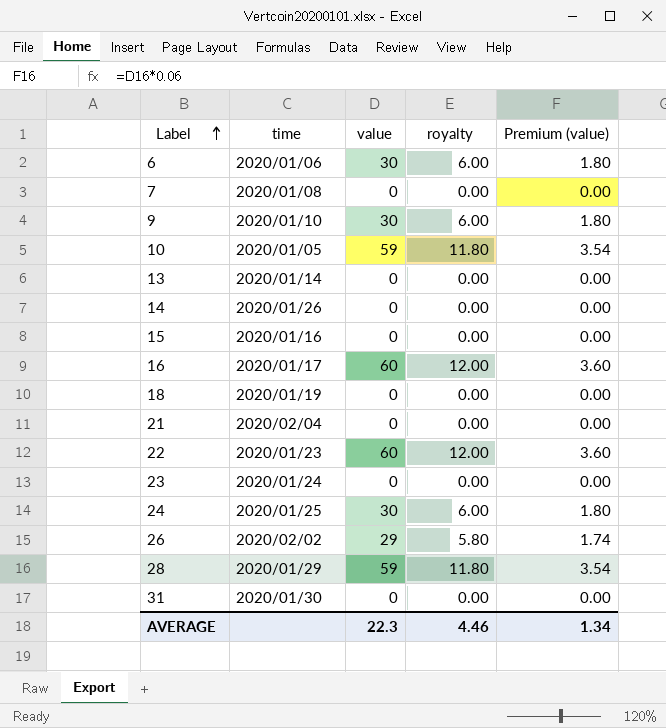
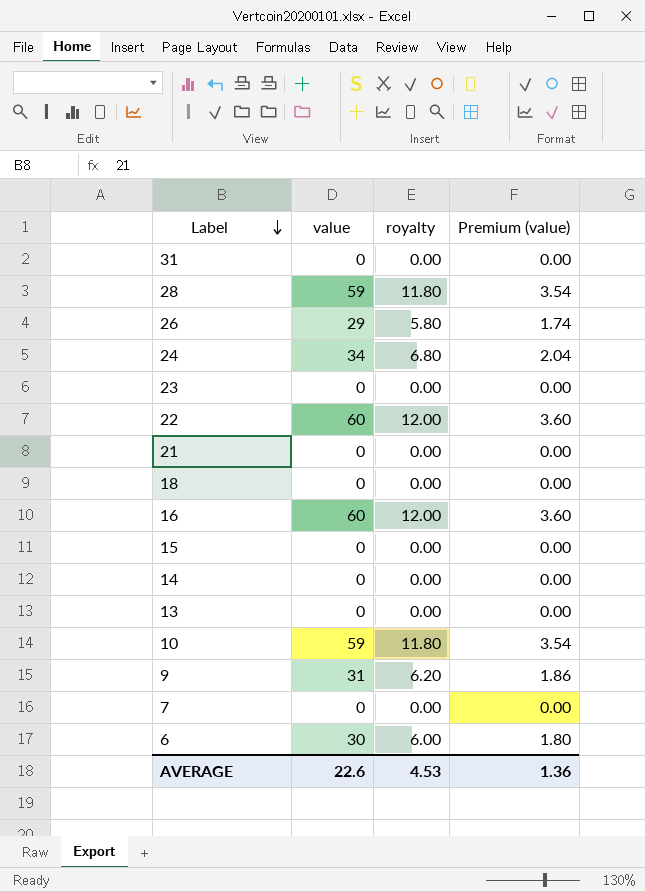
row order: Label ascending -> Label descending
column time | position: 2 -> none
24 | value: 30 -> 34
24 | royalty: 6.00 -> 6.80
24 | Premium (value): 1.80 -> 2.04
9 | value: 30 -> 31
9 | royalty: 6.00 -> 6.20
9 | Premium (value): 1.80 -> 1.86
AVERAGE | value: 22.3 -> 22.6
AVERAGE | royalty: 4.46 -> 4.53
AVERAGE | Premium (value): 1.34 -> 1.36

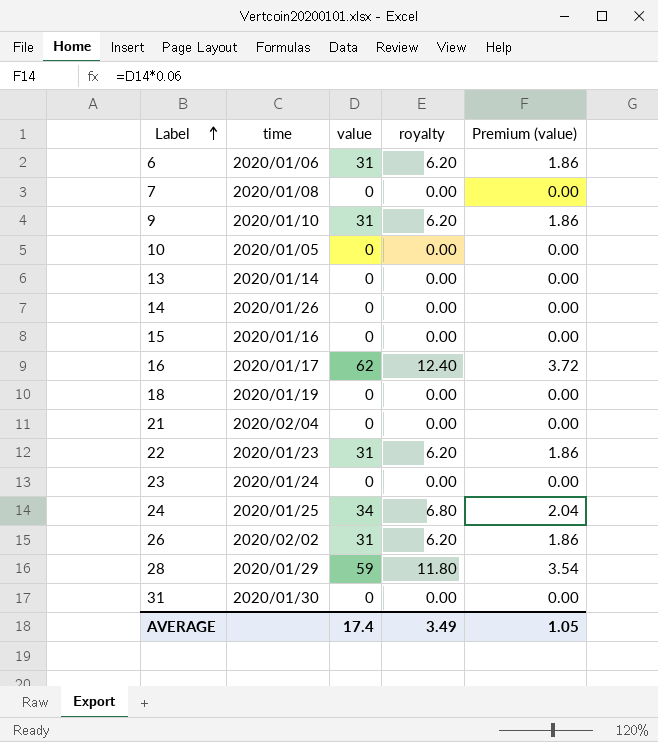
row order: Label descending -> Label ascending
column time | position: none -> 2
6 | value: 30 -> 31
6 | royalty: 6.00 -> 6.20
6 | Premium (value): 1.80 -> 1.86
10 | value: 59 -> 0
10 | royalty: 11.80 -> 0.00
10 | Premium (value): 3.54 -> 0.00
16 | value: 60 -> 62
16 | royalty: 12.00 -> 12.40
16 | Premium (value): 3.60 -> 3.72
22 | value: 60 -> 31
22 | royalty: 12.00 -> 6.20
22 | Premium (value): 3.60 -> 1.86
26 | value: 29 -> 31
26 | royalty: 5.80 -> 6.20
26 | Premium (value): 1.74 -> 1.86
AVERAGE | value: 22.6 -> 17.4
AVERAGE | royalty: 4.53 -> 3.49
AVERAGE | Premium (value): 1.36 -> 1.05

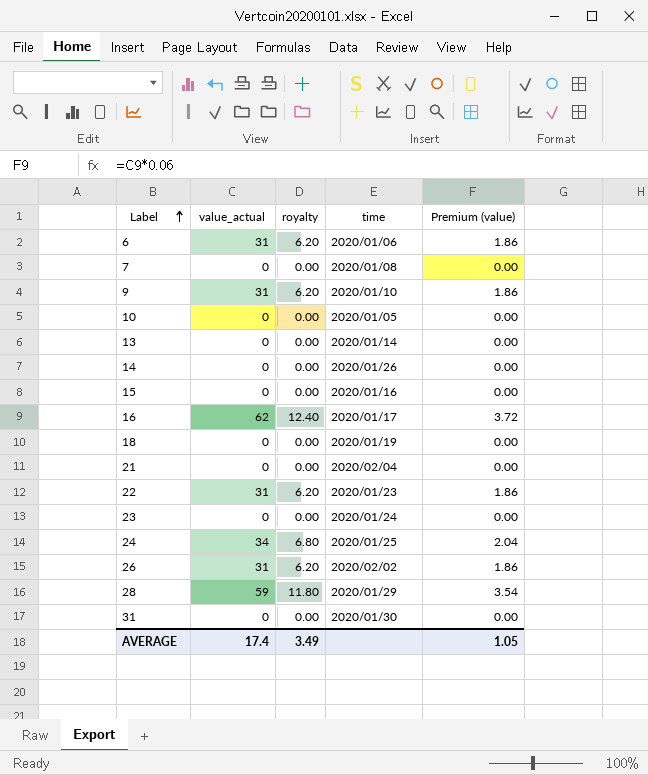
column name: value -> value_actual
column time | position: 2 -> 4

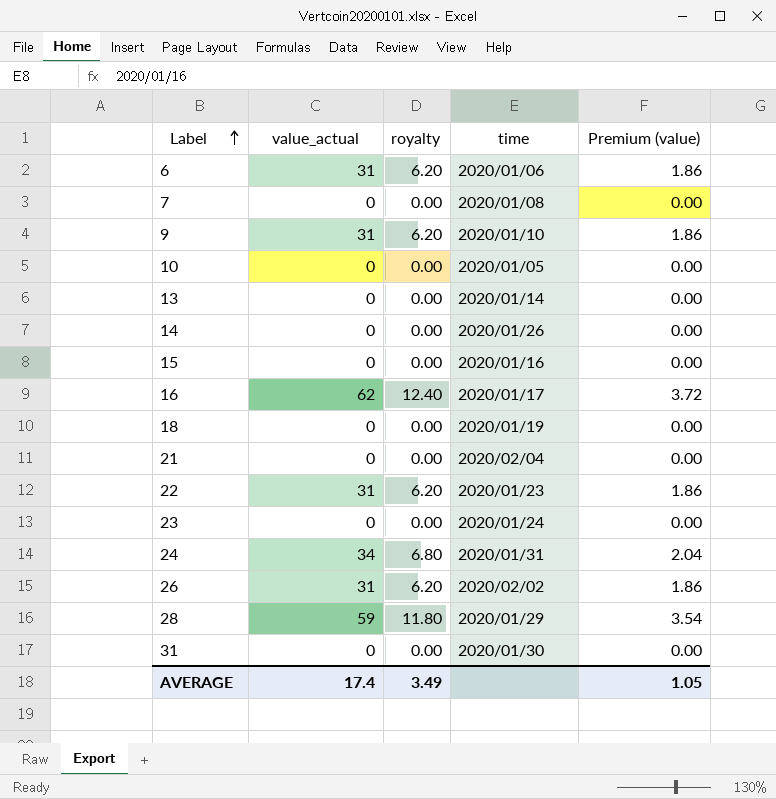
24 | time: 2020/01/25 -> 2020/01/31

